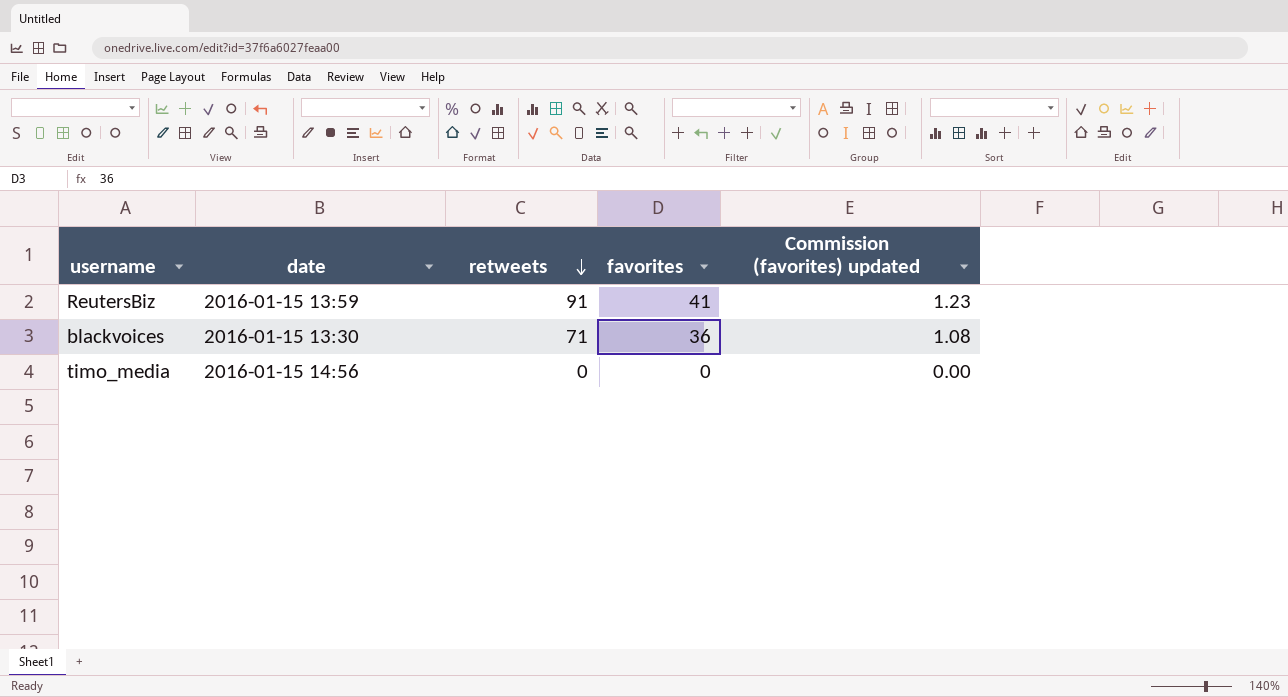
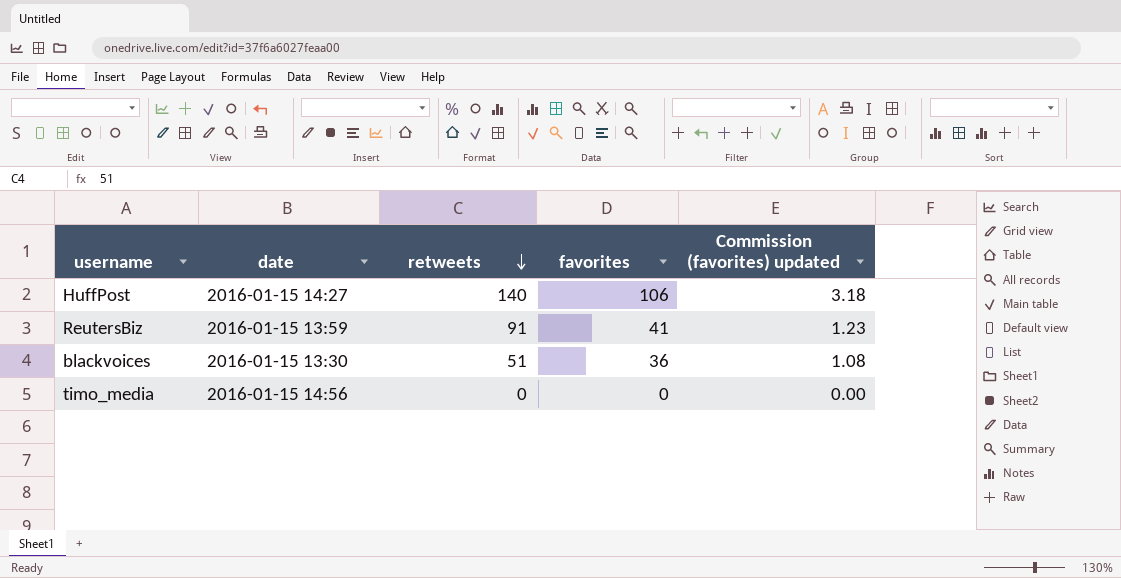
row HuffPost: none -> 2016-01-15 14:27 | 140 | 106 | 3.18
blackvoices | retweets: 71 -> 51

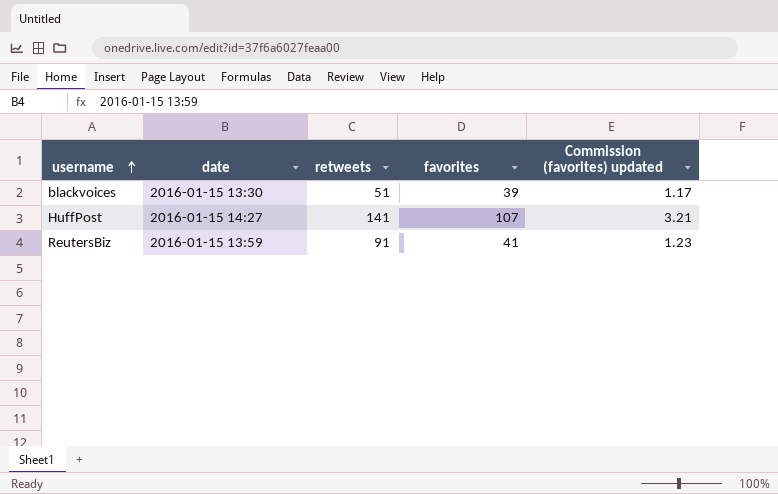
row order: retweets descending -> username ascending
row timo_media: 2016-01-15 14:56 | 0 | 0 | 0.00 -> none
blackvoices | favorites: 36 -> 39
blackvoices | Commission (favorites) updated: 1.08 -> 1.17
HuffPost | retweets: 140 -> 141
HuffPost | favorites: 106 -> 107
HuffPost | Commission (favorites) updated: 3.18 -> 3.21

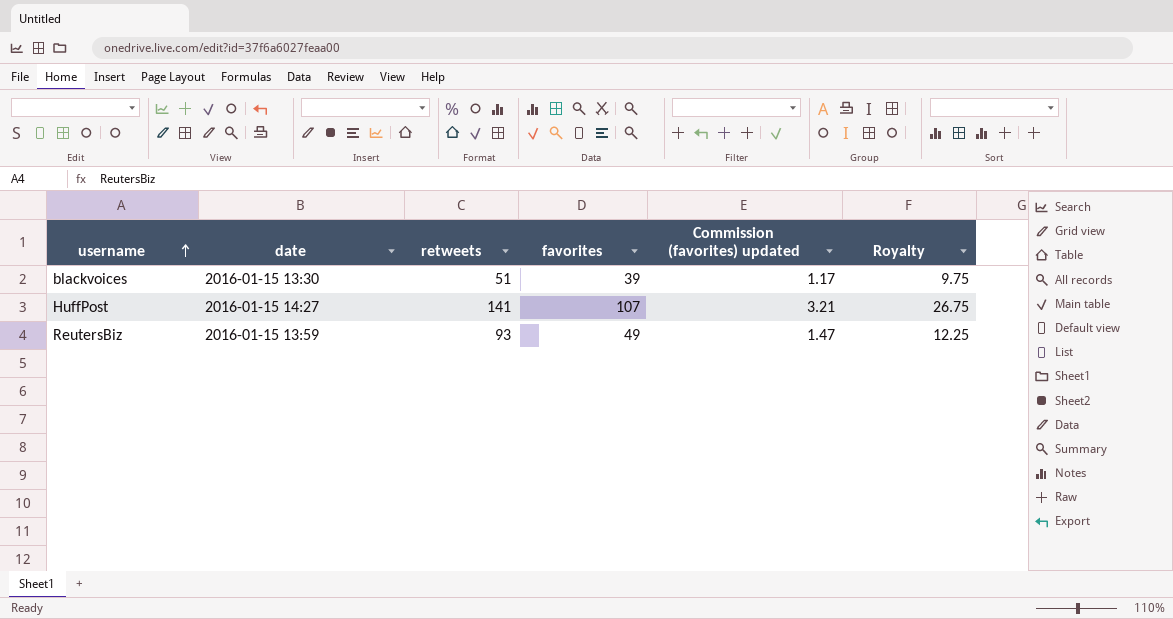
column Royalty | formula: none -> [favorites] * 0.25
ReutersBiz | retweets: 91 -> 93
ReutersBiz | favorites: 41 -> 49
ReutersBiz | Commission (favorites) updated: 1.23 -> 1.47

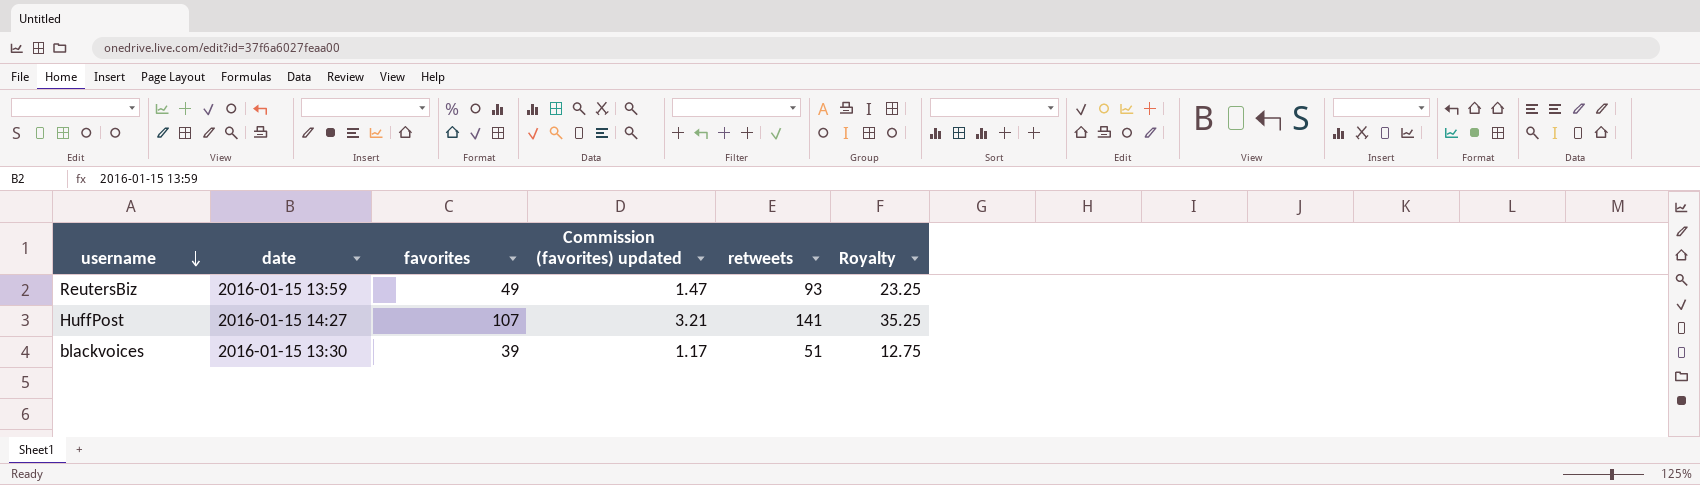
row order: username ascending -> username descending
column retweets | position: 3 -> 5
column Royalty | formula: [favorites] * 0.25 -> [retweets] * 0.25

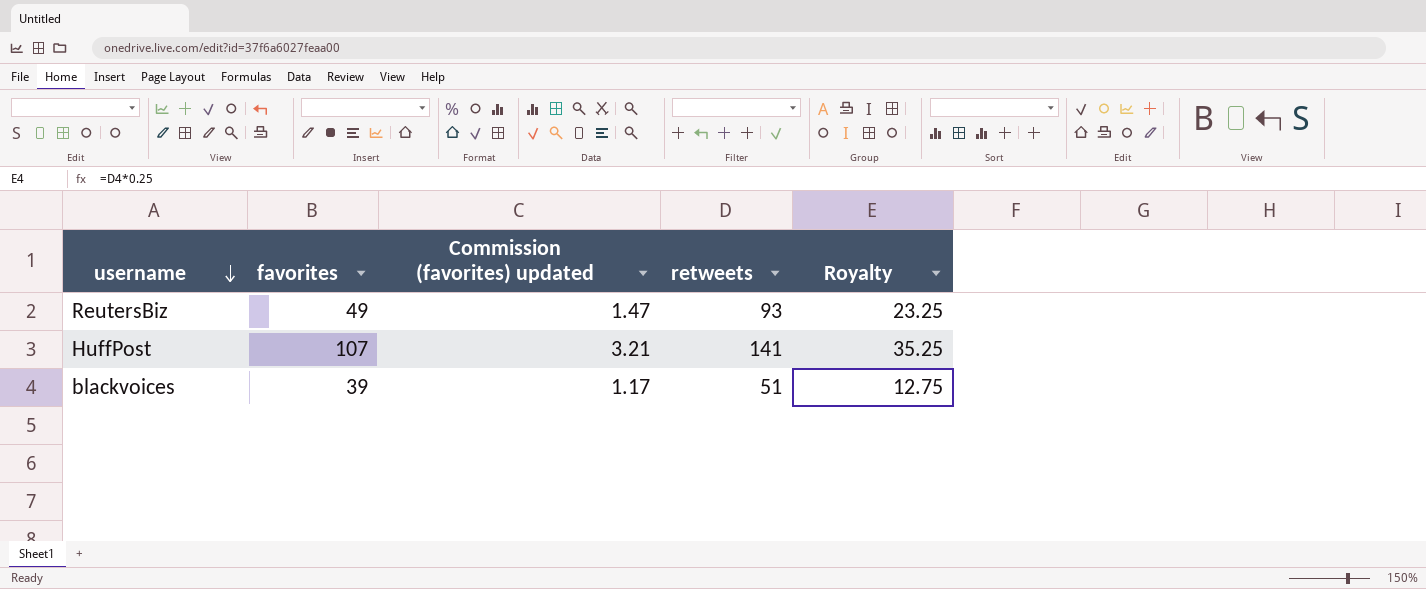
column date | position: 2 -> none

